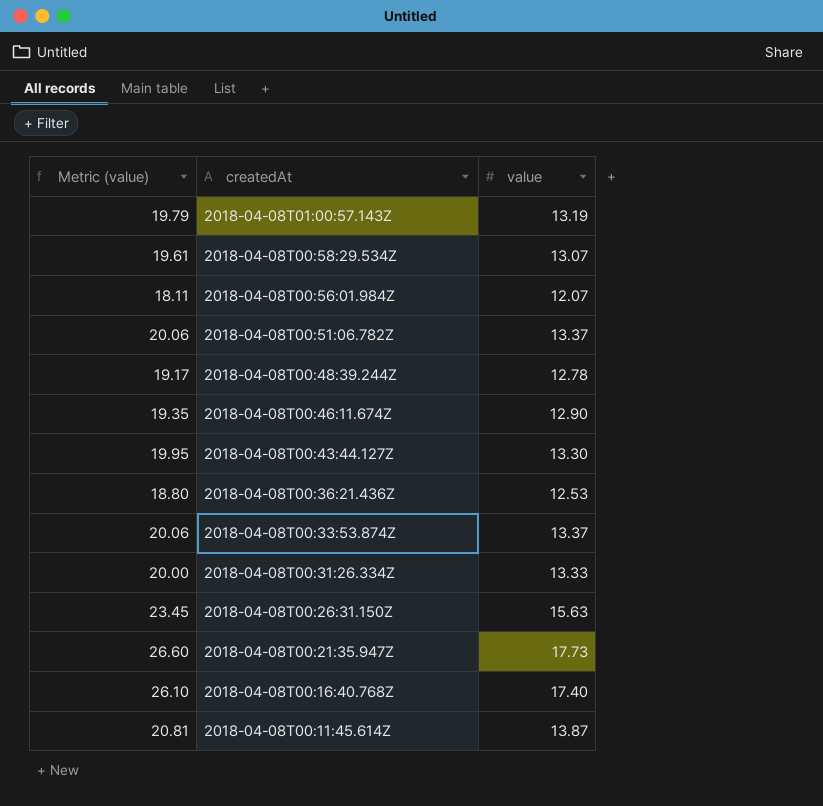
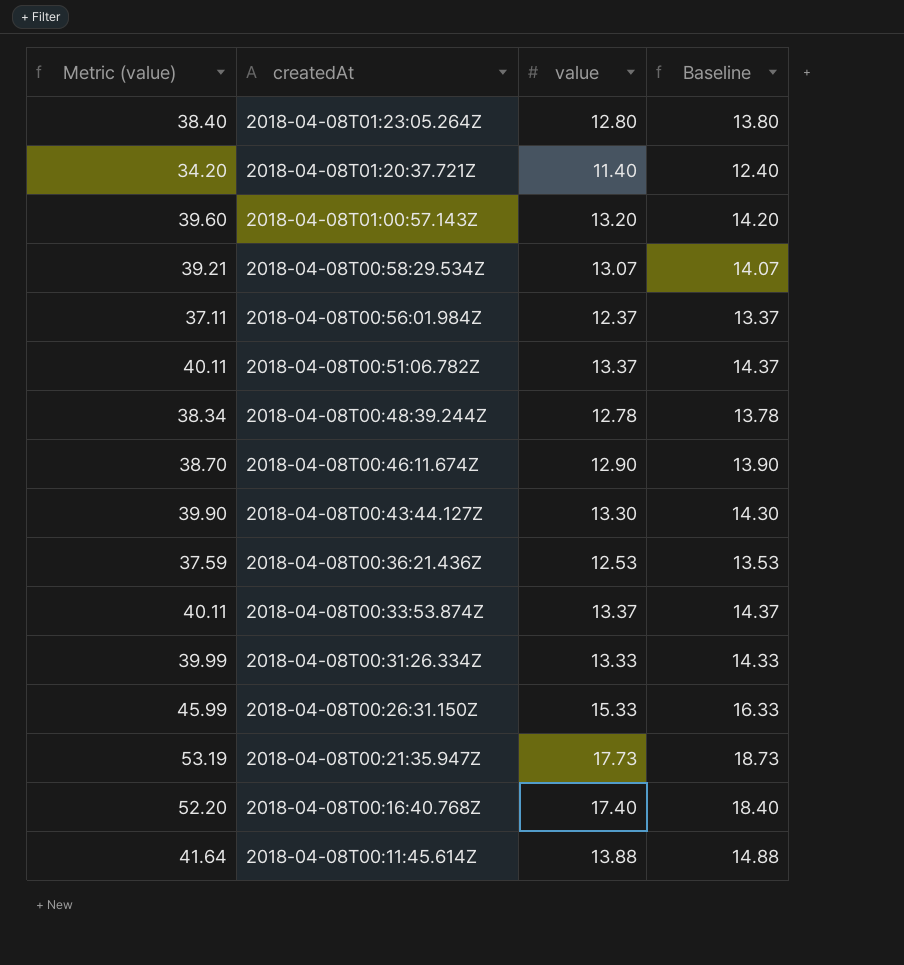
column Metric (value) | formula: [value] * 1.5 -> [value] * 3
column Baseline | formula: none -> [value] + 1
row 2018-04-08T01:23:05.264Z: none -> 38.40 | 12.80 | 13.80
row 2018-04-08T01:20:37.721Z: none -> 34.20 | 11.40 | 12.40
2018-04-08T01:00:57.143Z | value: 13.19 -> 13.20
2018-04-08T00:56:01.984Z | value: 12.07 -> 12.37
2018-04-08T00:26:31.150Z | value: 15.63 -> 15.33
2018-04-08T00:11:45.614Z | value: 13.87 -> 13.88

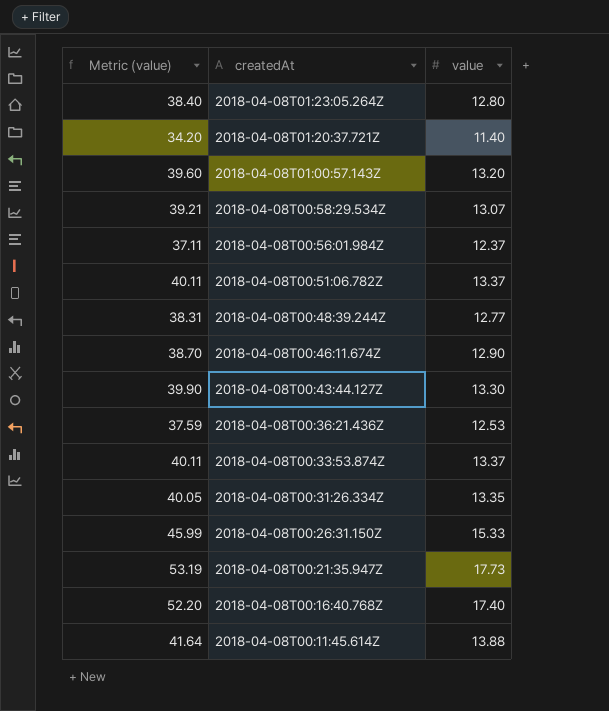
column Baseline | formula: [value] + 1 -> none
2018-04-08T00:48:39.244Z | Metric (value): 38.34 -> 38.31
2018-04-08T00:48:39.244Z | value: 12.78 -> 12.77
2018-04-08T00:31:26.334Z | Metric (value): 39.99 -> 40.05
2018-04-08T00:31:26.334Z | value: 13.33 -> 13.35

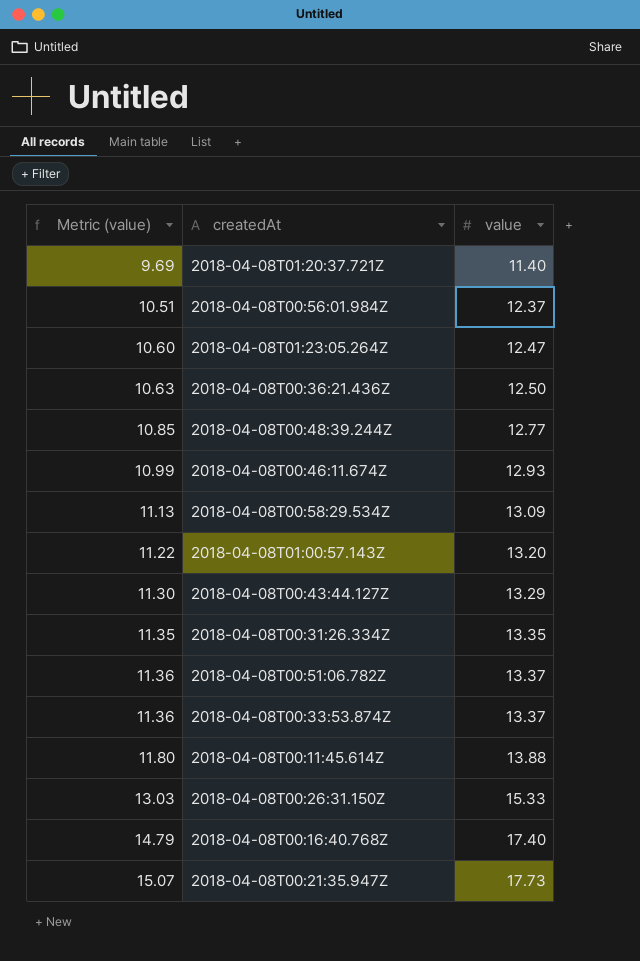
row order: createdAt descending -> Metric (value) ascending
column Metric (value) | formula: [value] * 3 -> [value] * 0.85
2018-04-08T01:23:05.264Z | value: 12.80 -> 12.47
2018-04-08T00:36:21.436Z | value: 12.53 -> 12.50
2018-04-08T00:46:11.674Z | value: 12.90 -> 12.93
2018-04-08T00:58:29.534Z | value: 13.07 -> 13.09
2018-04-08T00:43:44.127Z | value: 13.30 -> 13.29

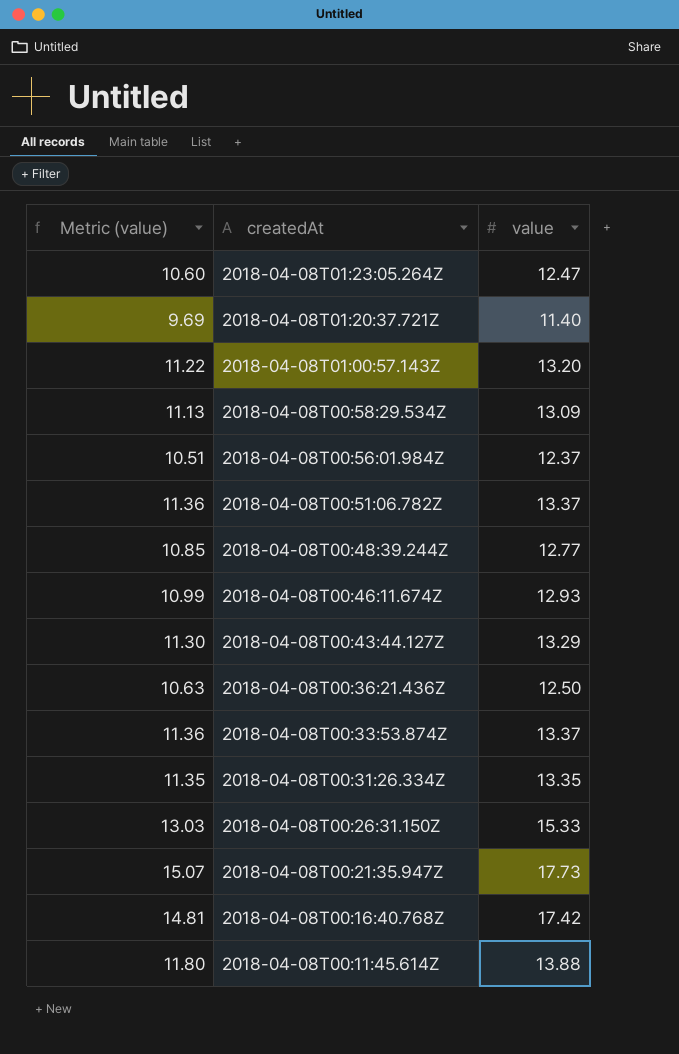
row order: Metric (value) ascending -> createdAt descending
2018-04-08T00:16:40.768Z | Metric (value): 14.79 -> 14.81
2018-04-08T00:16:40.768Z | value: 17.40 -> 17.42

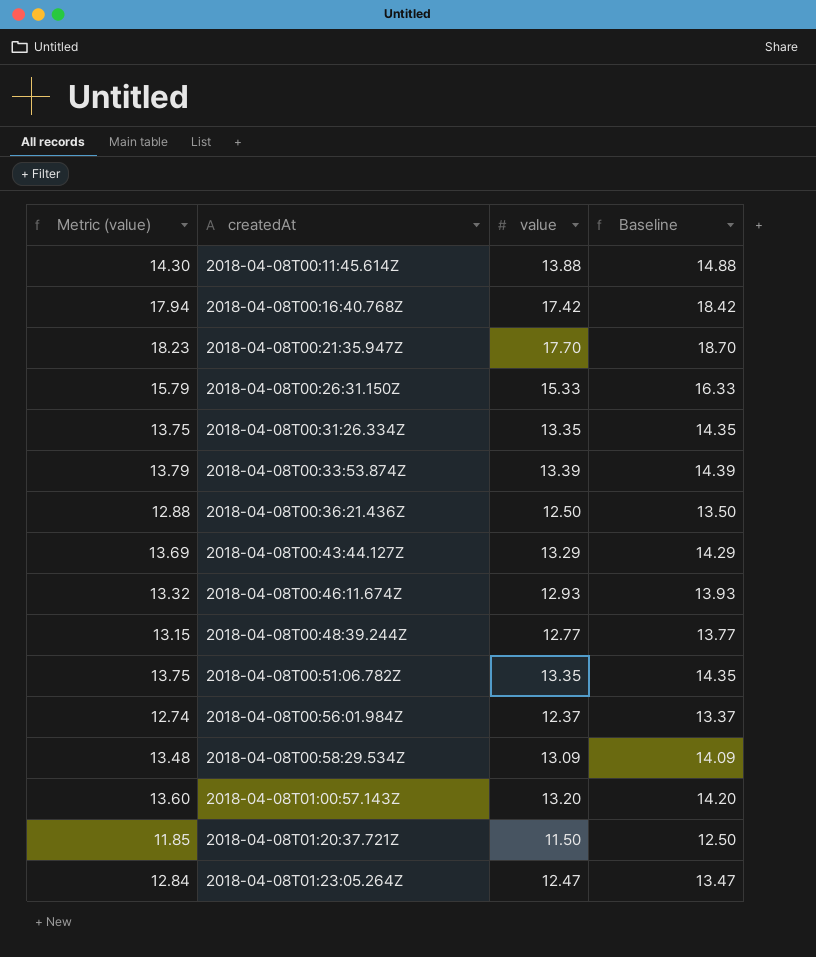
row order: createdAt descending -> createdAt ascending
column Metric (value) | formula: [value] * 0.85 -> [value] * 1.03
column Baseline | formula: none -> [value] + 1
2018-04-08T00:21:35.947Z | value: 17.73 -> 17.70
2018-04-08T00:33:53.874Z | value: 13.37 -> 13.39
2018-04-08T00:51:06.782Z | value: 13.37 -> 13.35
2018-04-08T01:20:37.721Z | value: 11.40 -> 11.50

